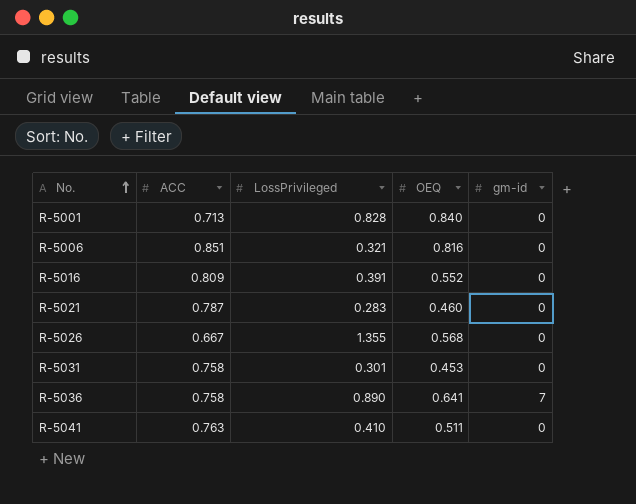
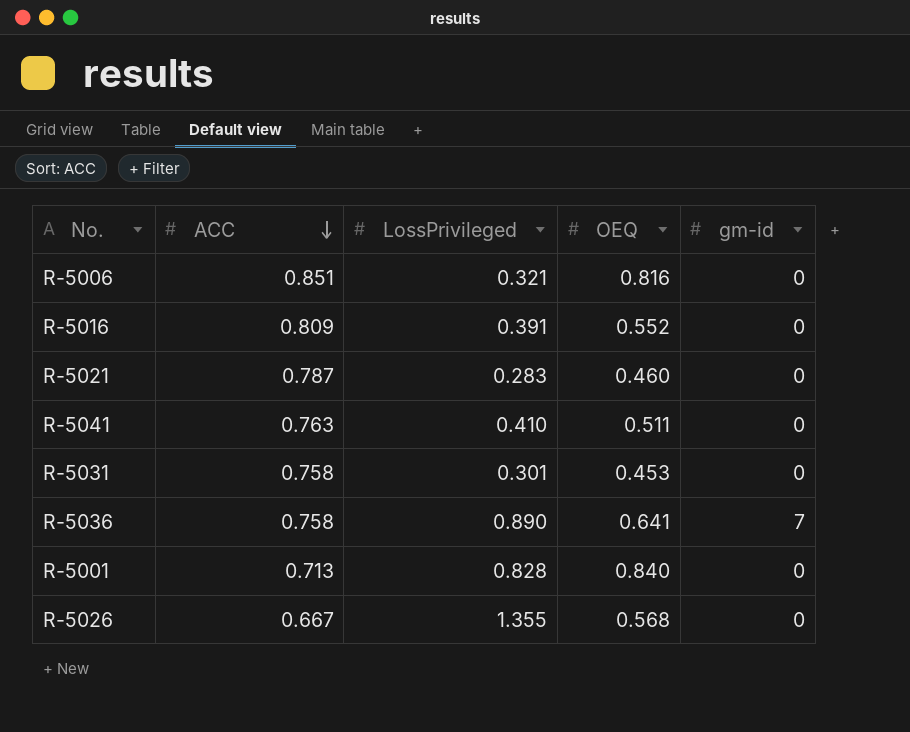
row order: No. ascending -> ACC descending

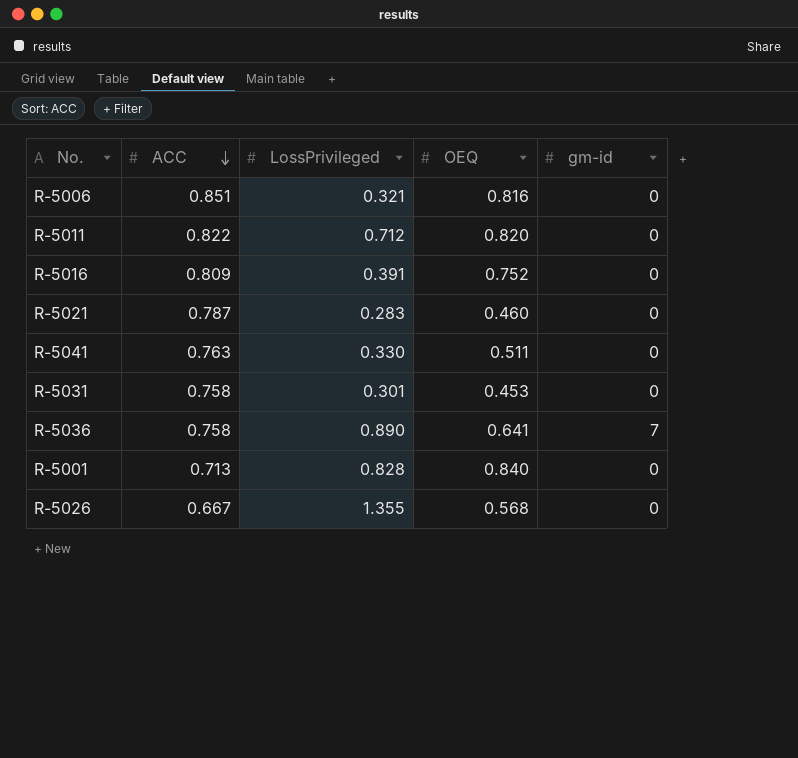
row R-5011: none -> 0.822 | 0.712 | 0.820 | 0
R-5016 | OEQ: 0.552 -> 0.752
R-5041 | LossPrivileged: 0.410 -> 0.330

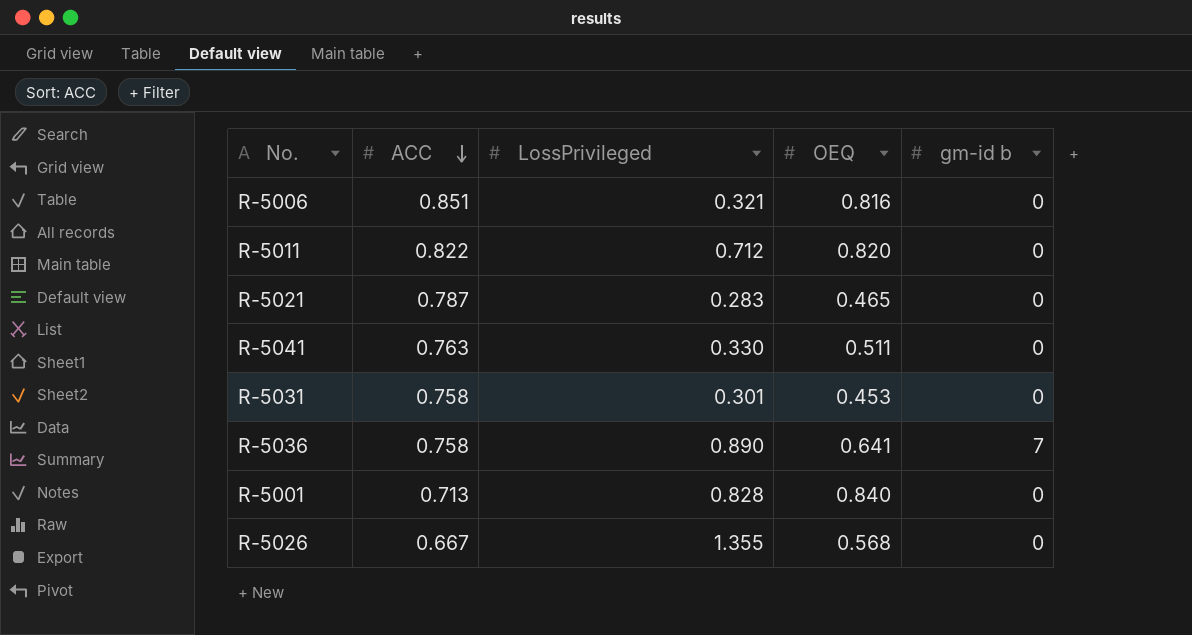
column name: gm-id -> gm-id b
row R-5016: 0.809 | 0.391 | 0.752 | 0 -> none
R-5021 | OEQ: 0.460 -> 0.465

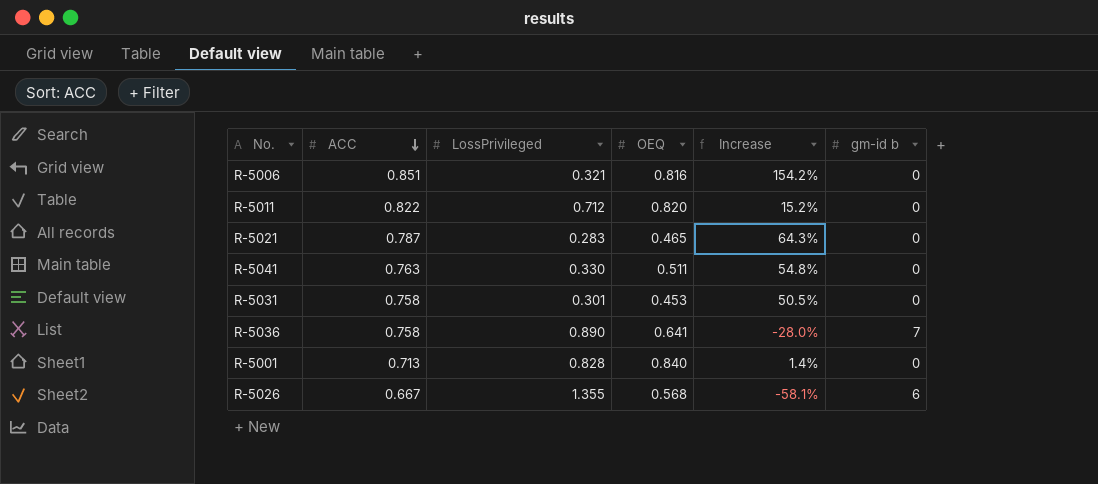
column Increase | formula: none -> ([OEQ] - [LossPrivileged]) / [LossPrivileged]
R-5026 | gm-id b: 0 -> 6

